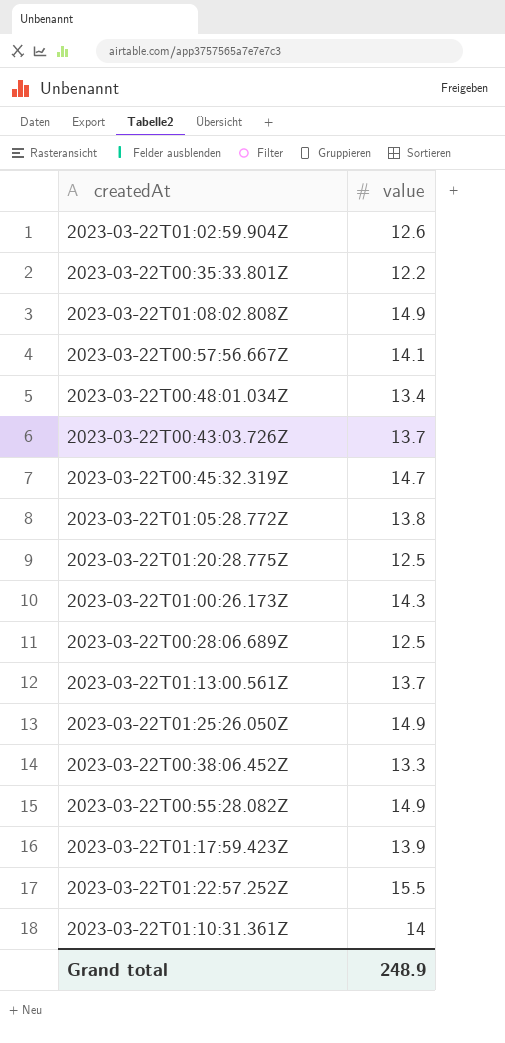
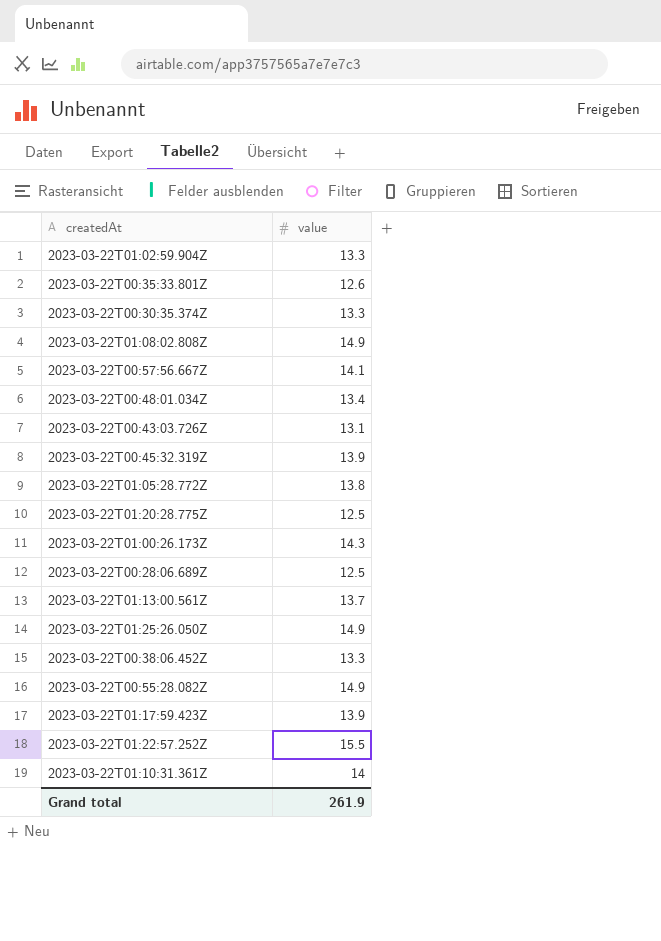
2023-03-22T01:02:59.904Z | value: 12.6 -> 13.3
2023-03-22T00:35:33.801Z | value: 12.2 -> 12.6
row 2023-03-22T00:30:35.374Z: none -> 13.3
2023-03-22T00:43:03.726Z | value: 13.7 -> 13.1
2023-03-22T00:45:32.319Z | value: 14.7 -> 13.9
Grand total | value: 248.9 -> 261.9

